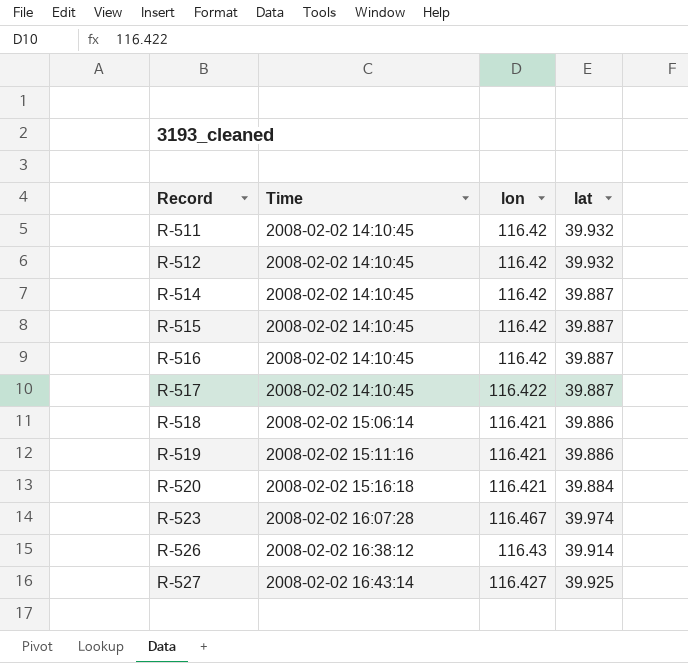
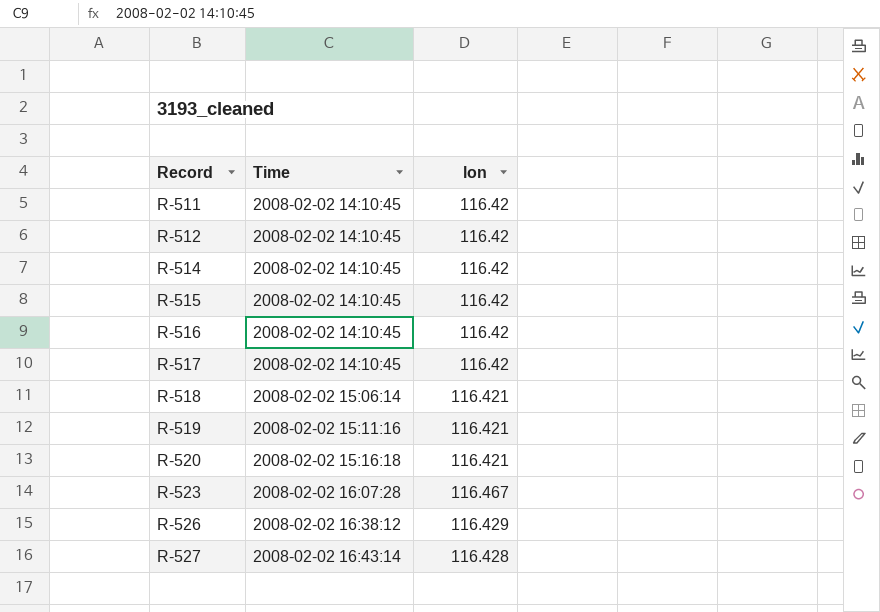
column lat | position: 4 -> none
R-517 | lon: 116.422 -> 116.42
R-526 | lon: 116.43 -> 116.429
R-527 | lon: 116.427 -> 116.428

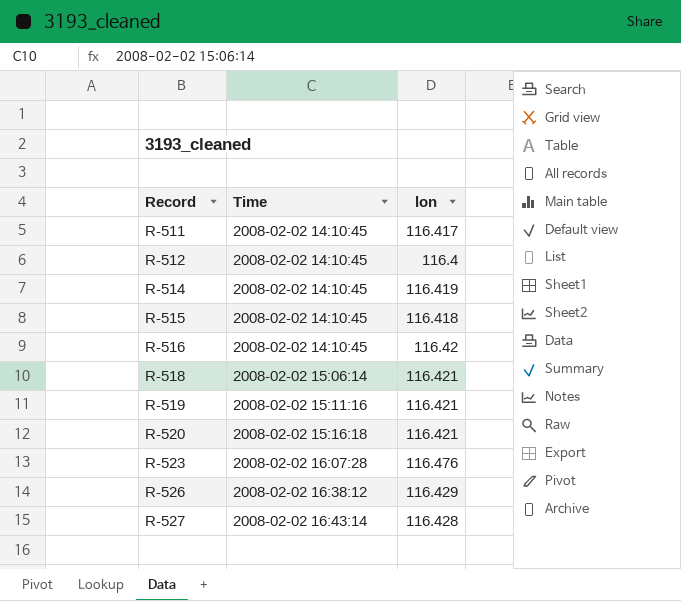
row R-517: 2008-02-02 14:10:45 | 116.42 -> none
R-511 | lon: 116.42 -> 116.417
R-512 | lon: 116.42 -> 116.4
R-514 | lon: 116.42 -> 116.419
R-515 | lon: 116.42 -> 116.418
R-523 | lon: 116.467 -> 116.476

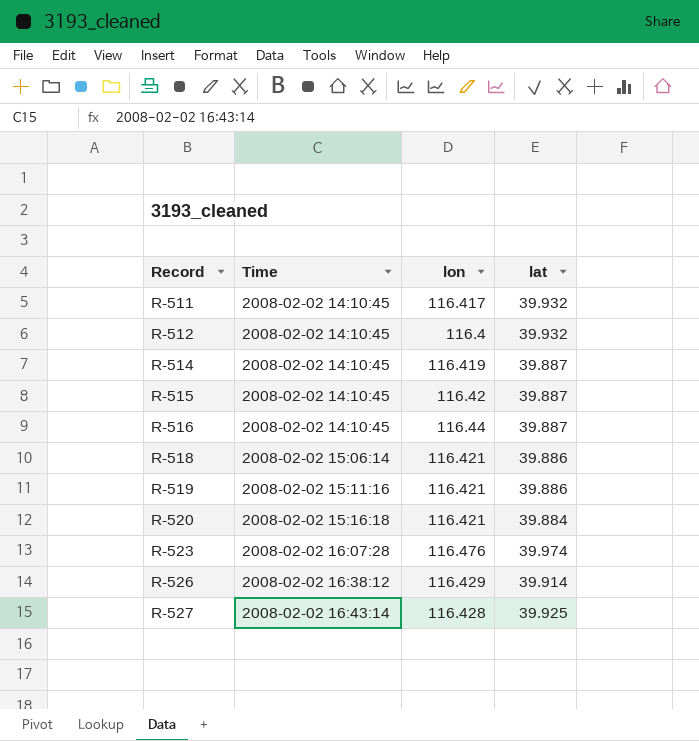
column lat | position: none -> 4
R-515 | lon: 116.418 -> 116.42
R-516 | lon: 116.42 -> 116.44

